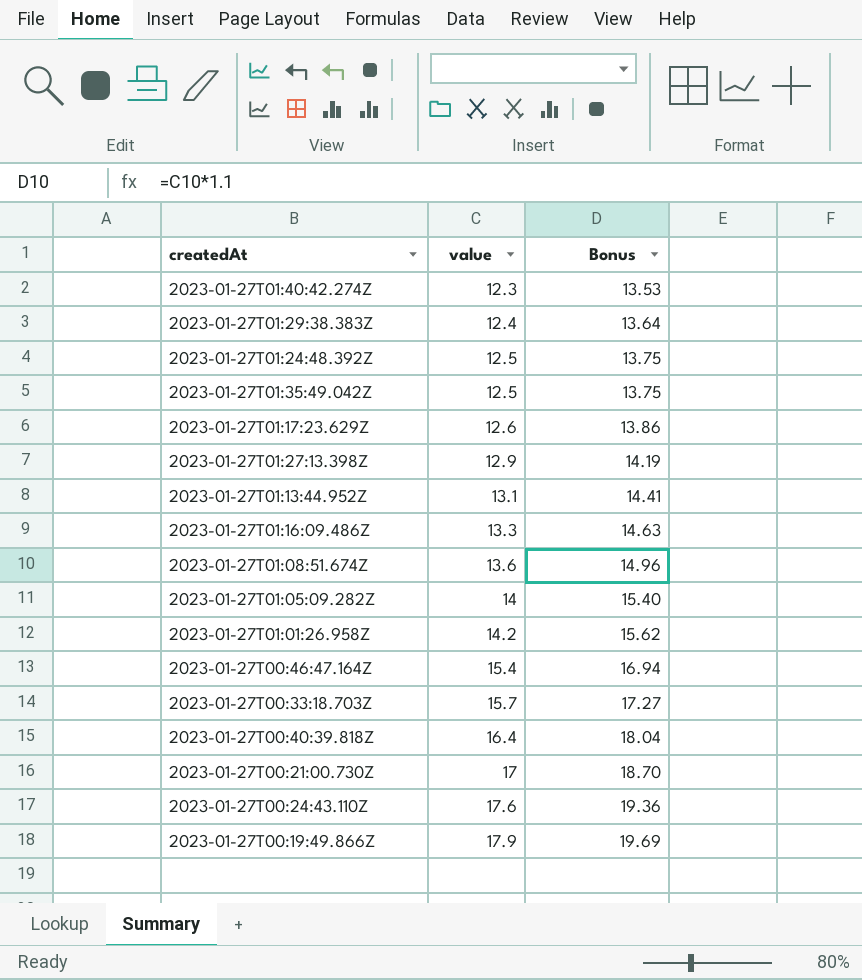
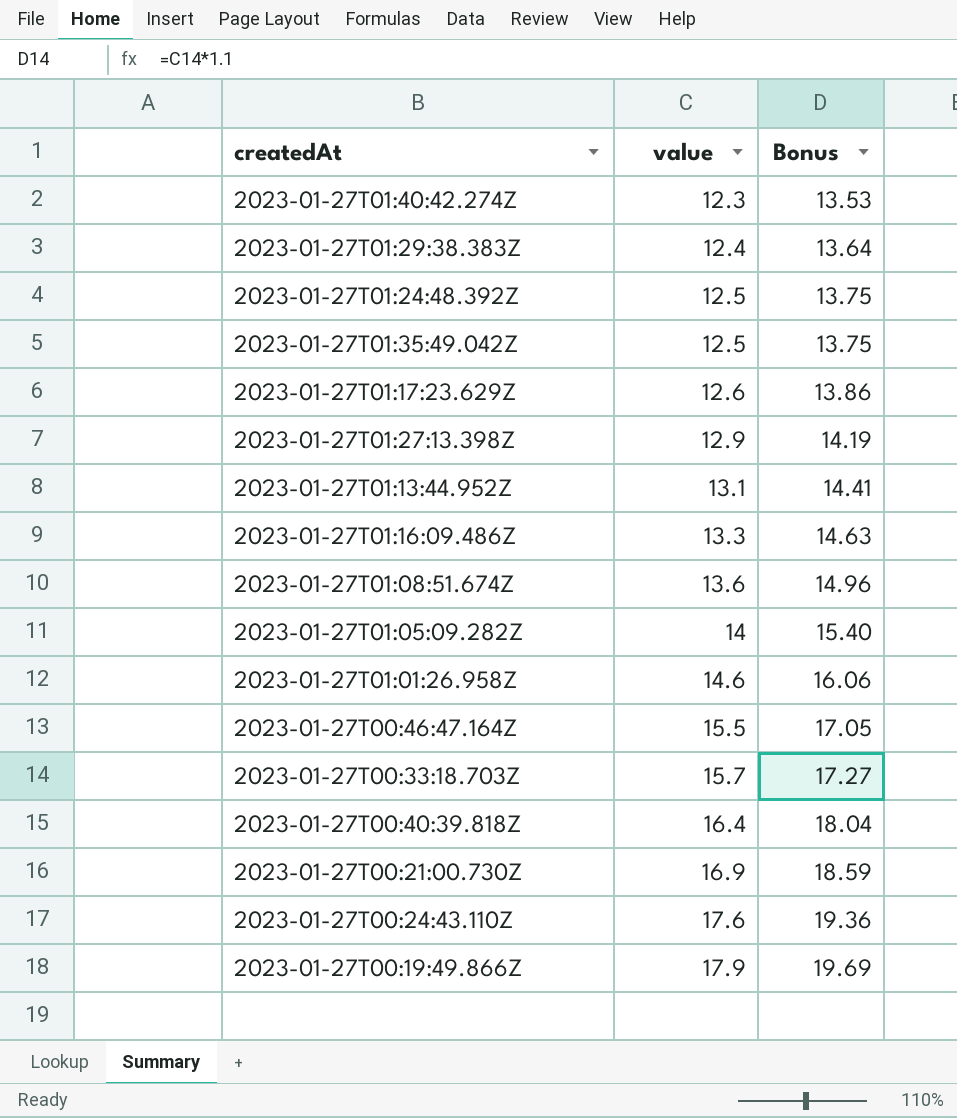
2023-01-27T01:01:26.958Z | value: 14.2 -> 14.6
2023-01-27T01:01:26.958Z | Bonus: 15.62 -> 16.06
2023-01-27T00:46:47.164Z | value: 15.4 -> 15.5
2023-01-27T00:46:47.164Z | Bonus: 16.94 -> 17.05
2023-01-27T00:21:00.730Z | value: 17 -> 16.9
2023-01-27T00:21:00.730Z | Bonus: 18.70 -> 18.59

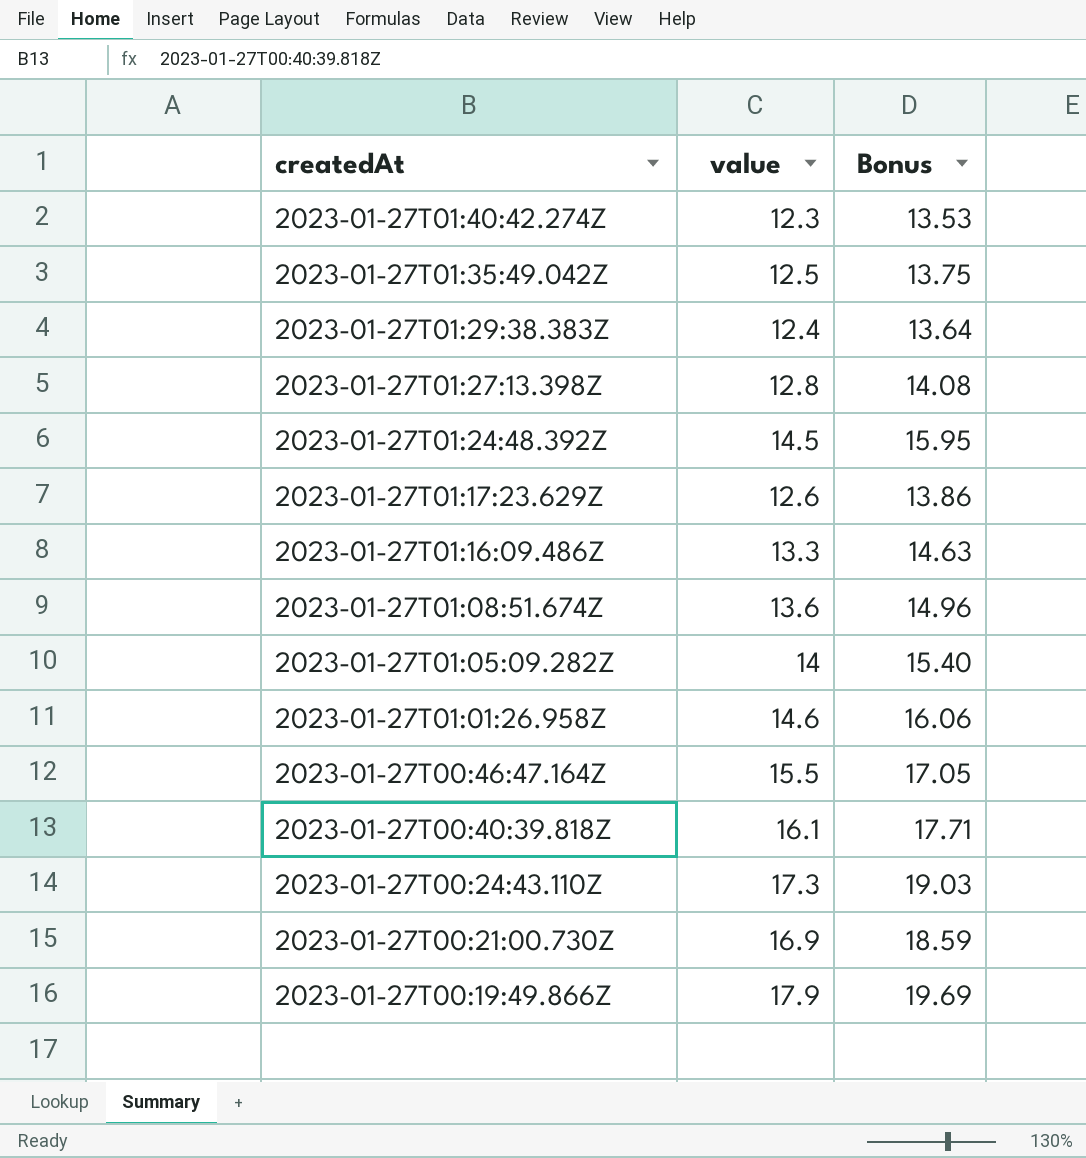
row order: value ascending -> createdAt descending
row 2023-01-27T01:13:44.952Z: 13.1 | 14.41 -> none
row 2023-01-27T00:33:18.703Z: 15.7 | 17.27 -> none
2023-01-27T01:27:13.398Z | value: 12.9 -> 12.8
2023-01-27T01:27:13.398Z | Bonus: 14.19 -> 14.08
2023-01-27T01:24:48.392Z | value: 12.5 -> 14.5
2023-01-27T01:24:48.392Z | Bonus: 13.75 -> 15.95
2023-01-27T00:40:39.818Z | value: 16.4 -> 16.1
2023-01-27T00:40:39.818Z | Bonus: 18.04 -> 17.71
2023-01-27T00:24:43.110Z | value: 17.6 -> 17.3
2023-01-27T00:24:43.110Z | Bonus: 19.36 -> 19.03

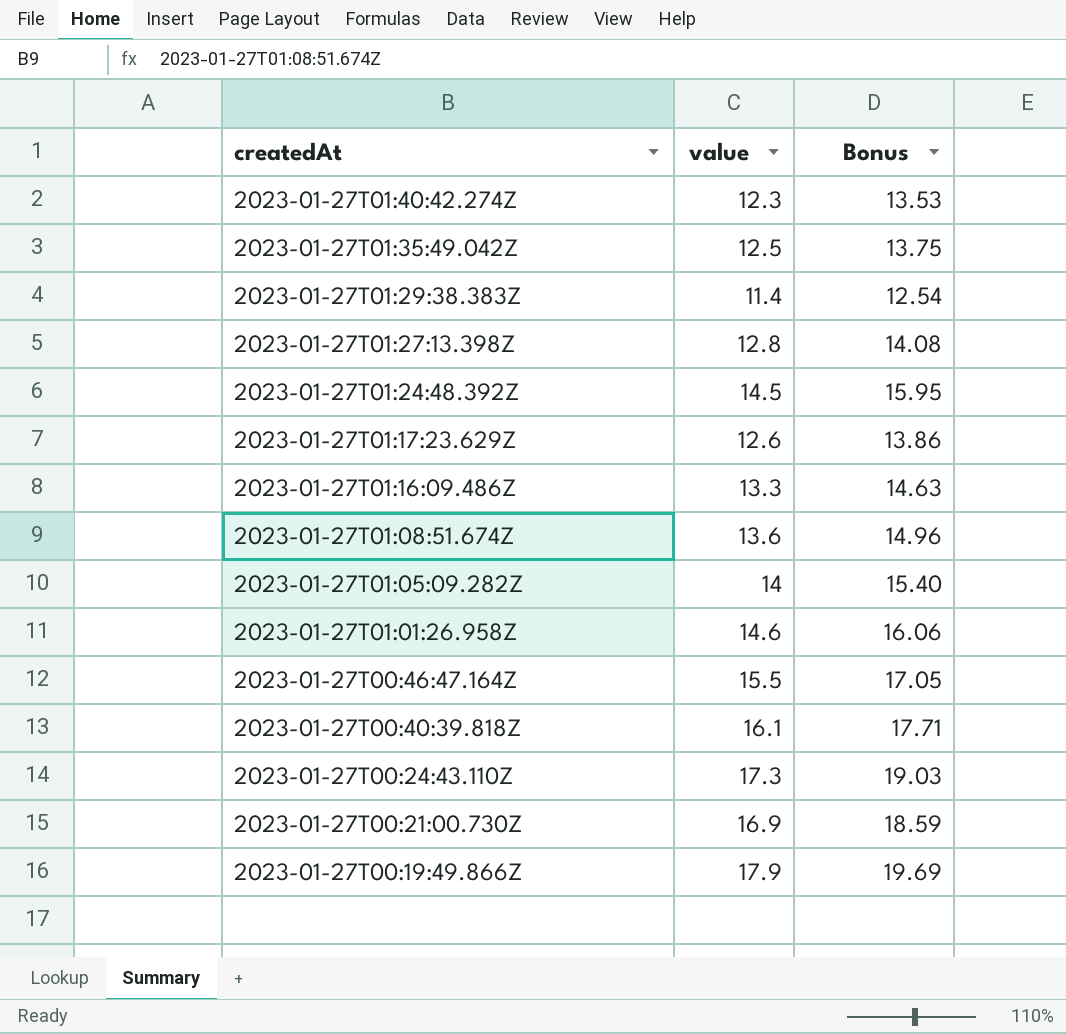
2023-01-27T01:29:38.383Z | value: 12.4 -> 11.4
2023-01-27T01:29:38.383Z | Bonus: 13.64 -> 12.54

